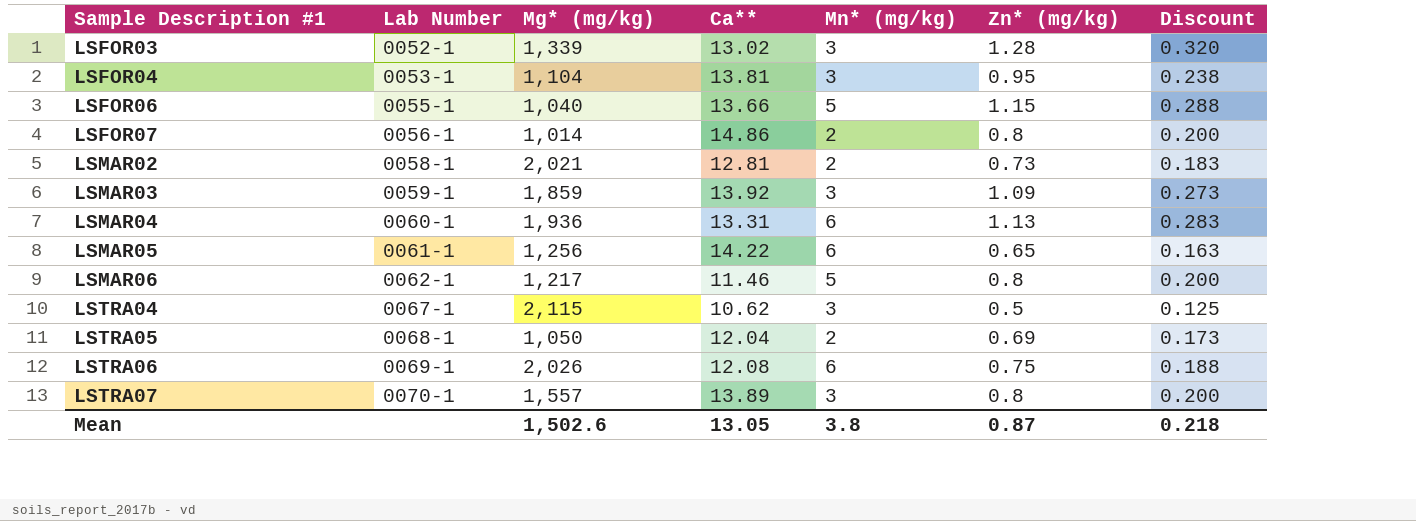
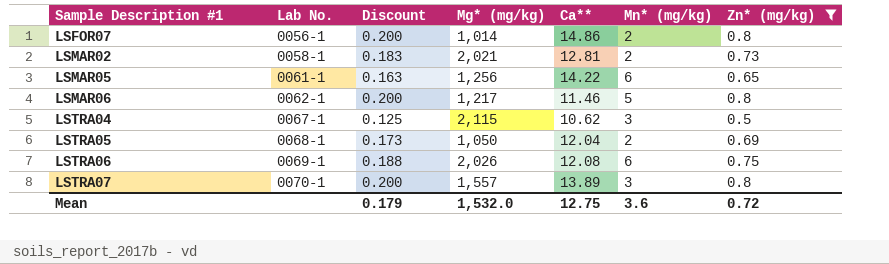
filter: none -> Zn* (mg/kg) <= 0.8
column name: Lab Number -> Lab No.
column Discount | position: 7 -> 3
Mean | Discount: 0.218 -> 0.179
Mean | Mg* (mg/kg): 1,502.6 -> 1,532.0
Mean | Ca**: 13.05 -> 12.75
Mean | Mn* (mg/kg): 3.8 -> 3.6
Mean | Zn* (mg/kg): 0.87 -> 0.72

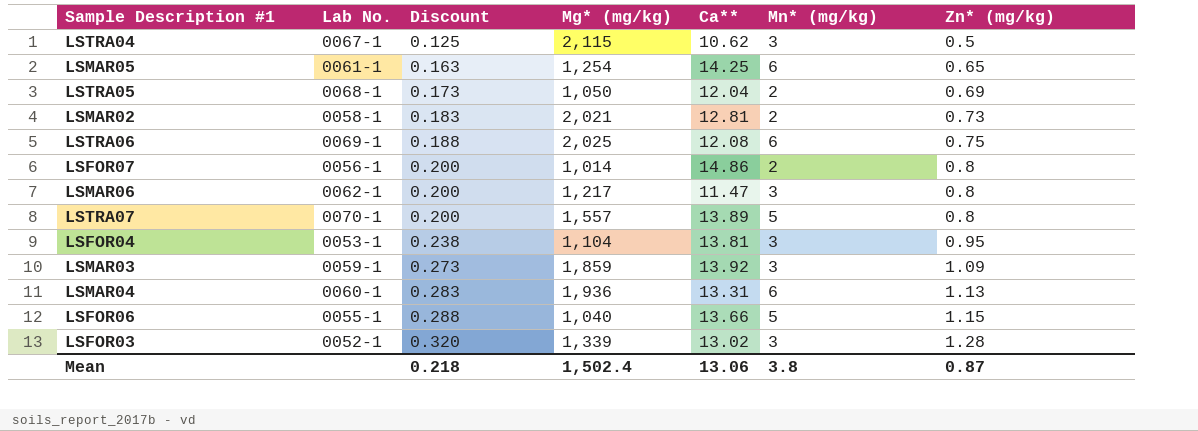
filter: Zn* (mg/kg) <= 0.8 -> none
row order: Sample Description #1 ascending -> Discount ascending
LSMAR05 | Mg* (mg/kg): 1,256 -> 1,254
LSMAR05 | Ca**: 14.22 -> 14.25
LSTRA06 | Mg* (mg/kg): 2,026 -> 2,025
LSMAR06 | Ca**: 11.46 -> 11.47
LSMAR06 | Mn* (mg/kg): 5 -> 3
LSTRA07 | Mn* (mg/kg): 3 -> 5
Mean | Discount: 0.179 -> 0.218
Mean | Mg* (mg/kg): 1,532.0 -> 1,502.4
Mean | Ca**: 12.75 -> 13.06
Mean | Mn* (mg/kg): 3.6 -> 3.8
Mean | Zn* (mg/kg): 0.72 -> 0.87

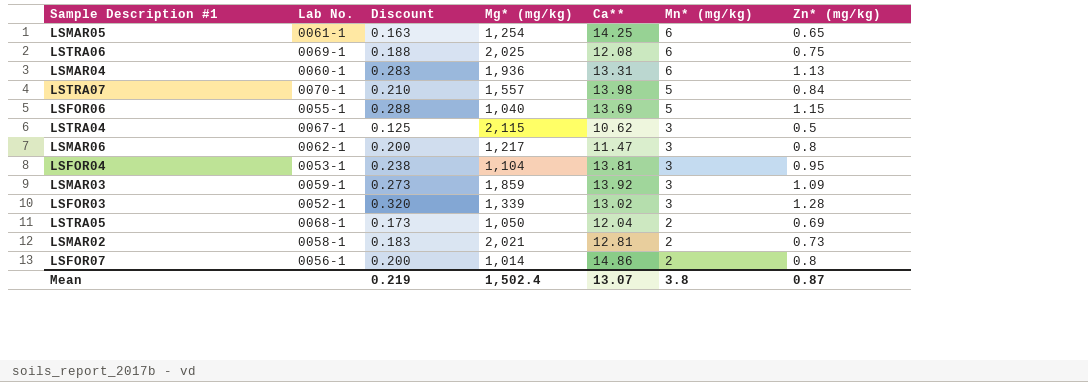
row order: Discount ascending -> Mn* (mg/kg) descending
LSTRA07 | Discount: 0.200 -> 0.210
LSTRA07 | Ca**: 13.89 -> 13.98
LSTRA07 | Zn* (mg/kg): 0.8 -> 0.84
LSFOR06 | Ca**: 13.66 -> 13.69
Mean | Discount: 0.218 -> 0.219
Mean | Ca**: 13.06 -> 13.07

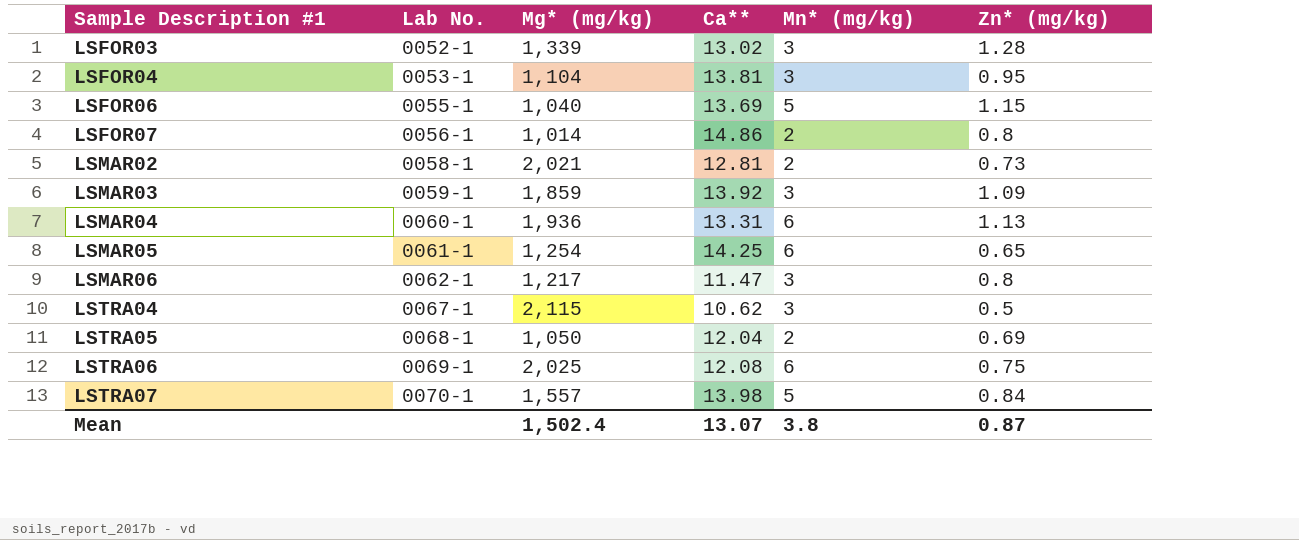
row order: Mn* (mg/kg) descending -> Sample Description #1 ascending
column Discount | formula: [Zn* (mg/kg)] * 0.25 -> none

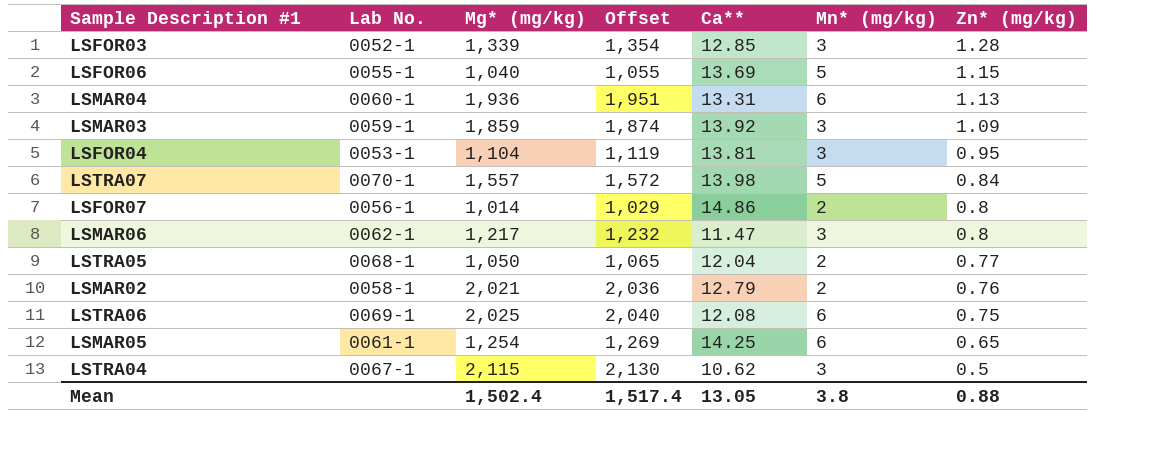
row order: Sample Description #1 ascending -> Zn* (mg/kg) descending
column Offset | formula: none -> [Mg* (mg/kg)] + 15
LSFOR03 | Ca**: 13.02 -> 12.85
LSTRA05 | Zn* (mg/kg): 0.69 -> 0.77
LSMAR02 | Ca**: 12.81 -> 12.79
LSMAR02 | Zn* (mg/kg): 0.73 -> 0.76
Mean | Ca**: 13.07 -> 13.05
Mean | Zn* (mg/kg): 0.87 -> 0.88

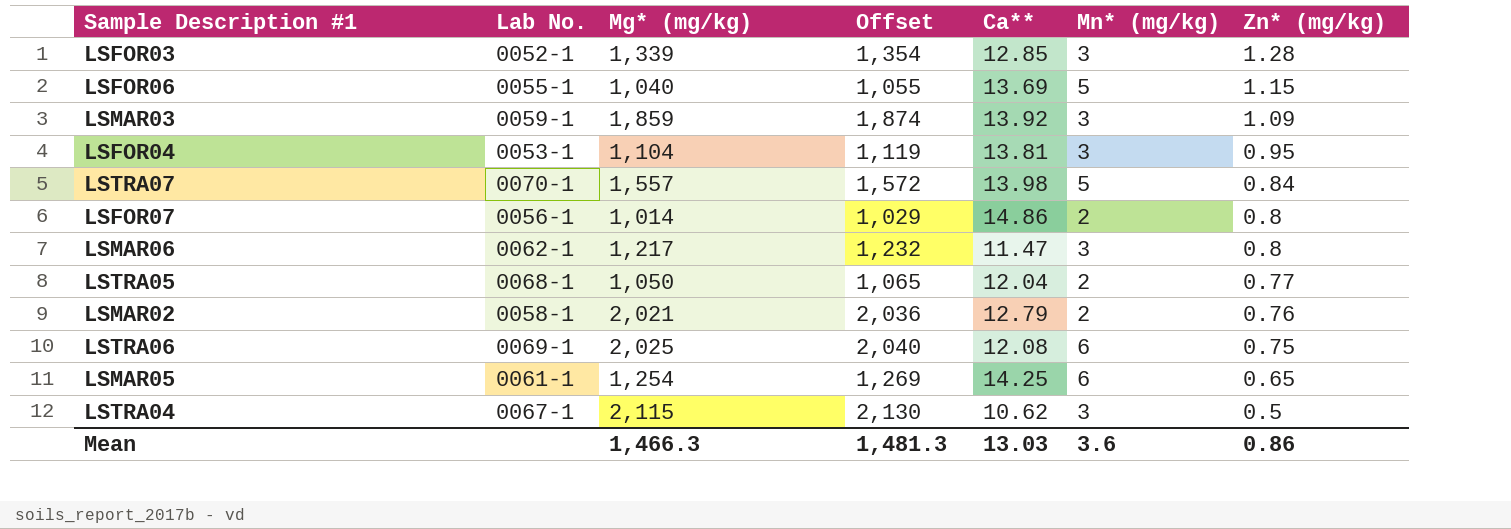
row LSMAR04: 0060-1 | 1,936 | 1,951 | 13.31 | 6 | 1.13 -> none
Mean | Mg* (mg/kg): 1,502.4 -> 1,466.3
Mean | Offset: 1,517.4 -> 1,481.3
Mean | Ca**: 13.05 -> 13.03
Mean | Mn* (mg/kg): 3.8 -> 3.6
Mean | Zn* (mg/kg): 0.88 -> 0.86

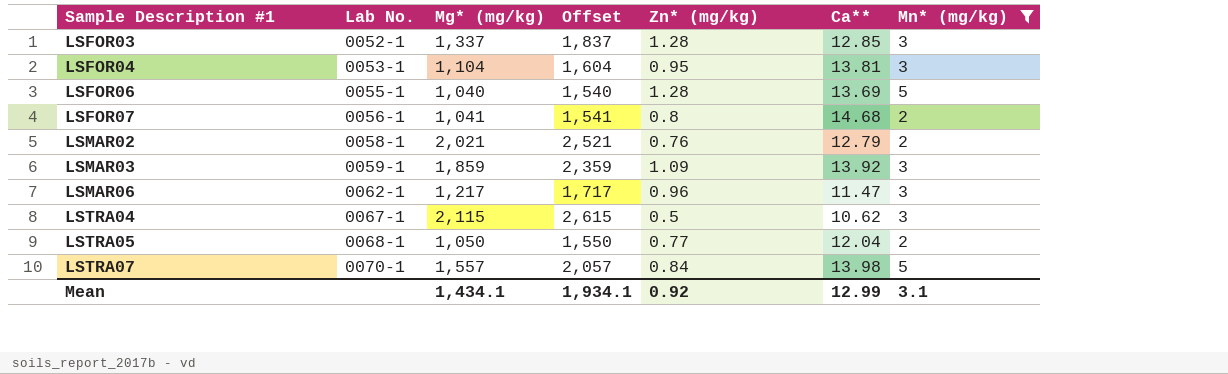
filter: none -> Mn* (mg/kg) != 6
row order: Zn* (mg/kg) descending -> Sample Description #1 ascending
column Offset | formula: [Mg* (mg/kg)] + 15 -> [Mg* (mg/kg)] + 500
column Zn* (mg/kg) | position: 7 -> 5
LSFOR03 | Mg* (mg/kg): 1,339 -> 1,337
LSFOR06 | Zn* (mg/kg): 1.15 -> 1.28
LSFOR07 | Mg* (mg/kg): 1,014 -> 1,041
LSFOR07 | Ca**: 14.86 -> 14.68
LSMAR06 | Zn* (mg/kg): 0.8 -> 0.96
Mean | Mg* (mg/kg): 1,466.3 -> 1,434.1
Mean | Offset: 1,481.3 -> 1,934.1
Mean | Zn* (mg/kg): 0.86 -> 0.92
Mean | Ca**: 13.03 -> 12.99
Mean | Mn* (mg/kg): 3.6 -> 3.1

